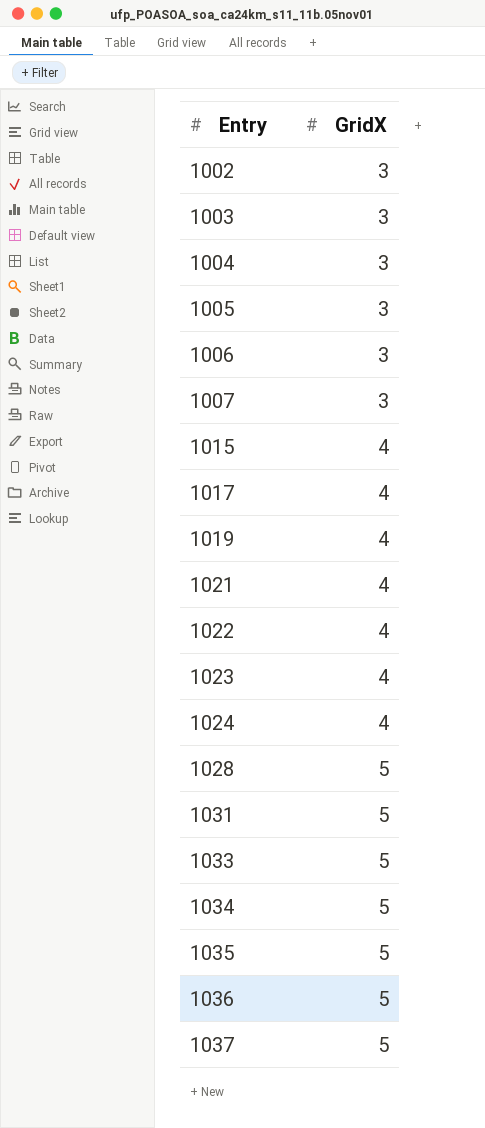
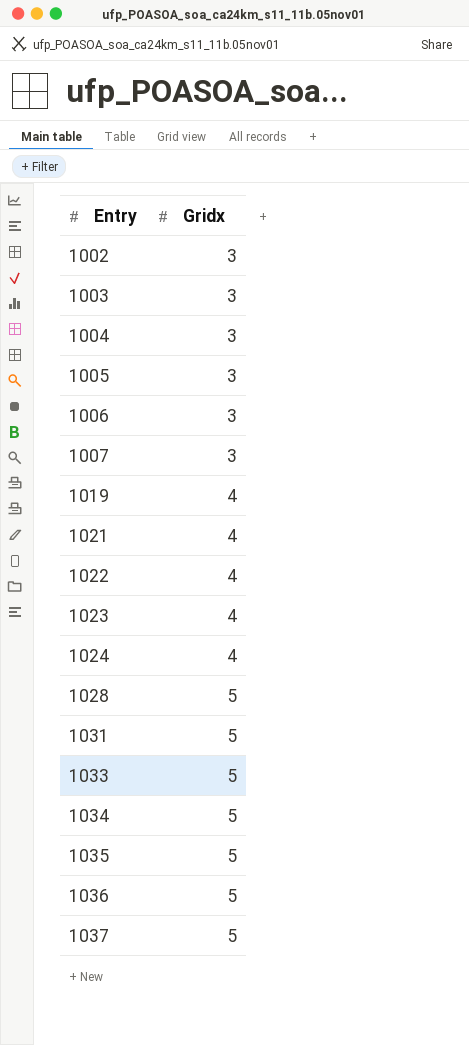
column name: GridX -> Gridx
row 1015: 4 -> none
row 1017: 4 -> none

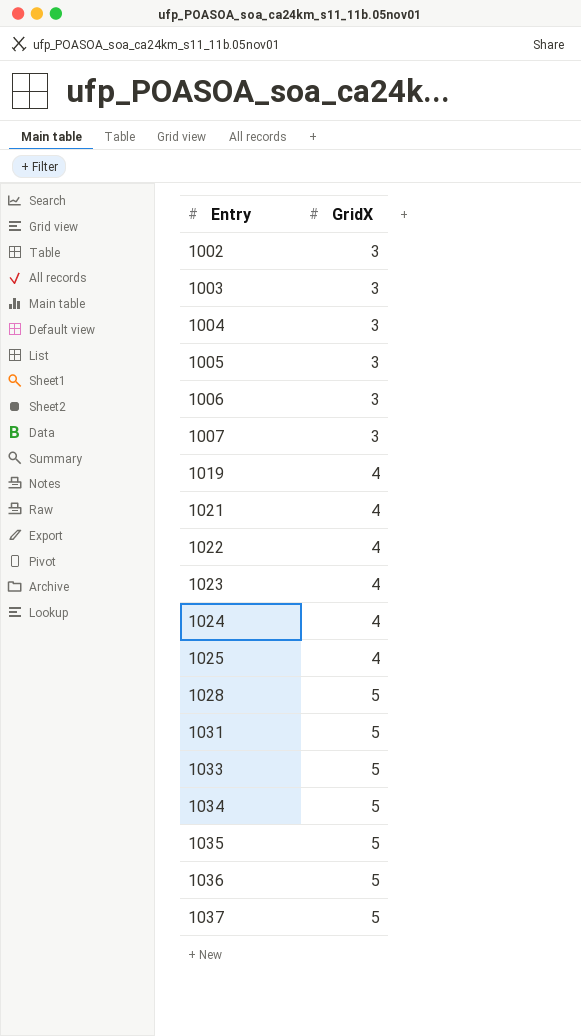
column name: Gridx -> GridX
row 1025: none -> 4

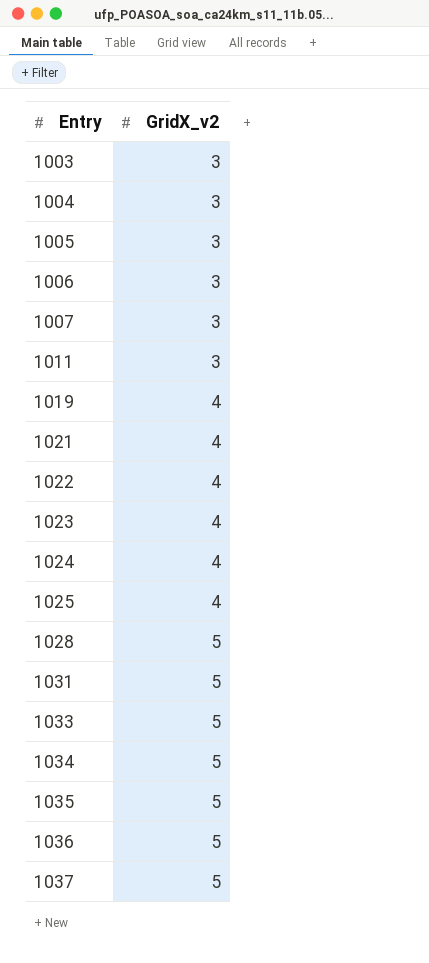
column name: GridX -> GridX_v2
row 1002: 3 -> none
row 1011: none -> 3

